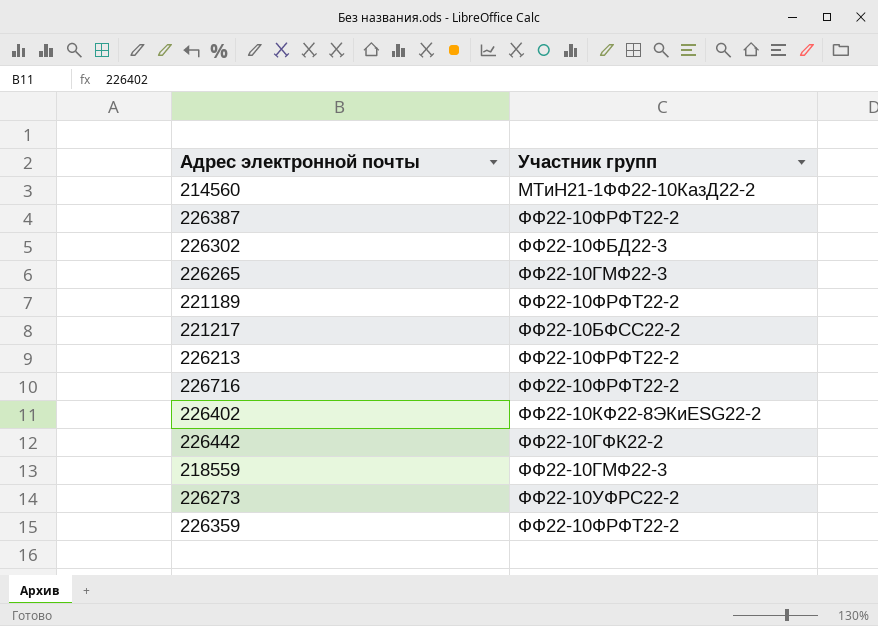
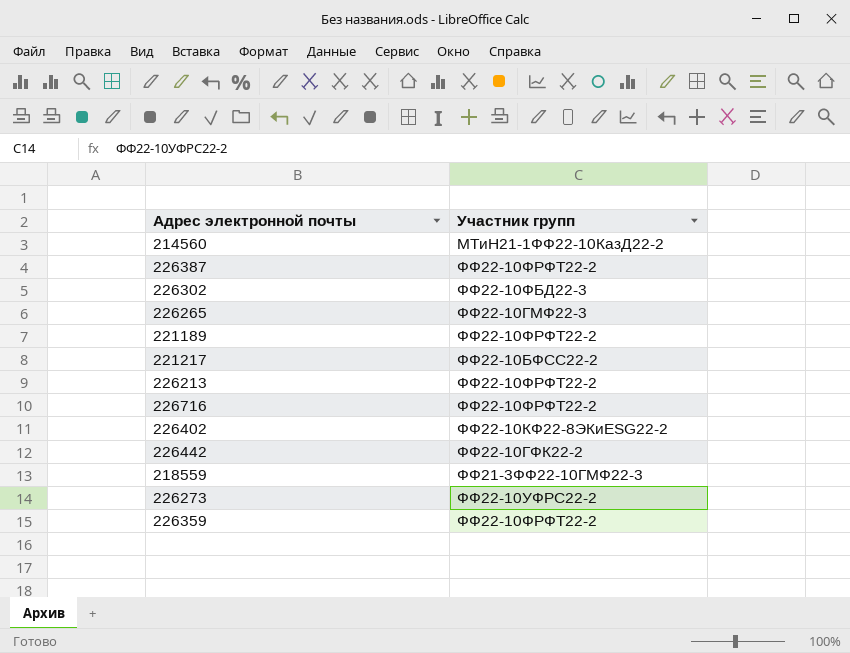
218559 | Участник групп: ФФ22-10ГМФ22-3 -> ФФ21-3ФФ22-10ГМФ22-3

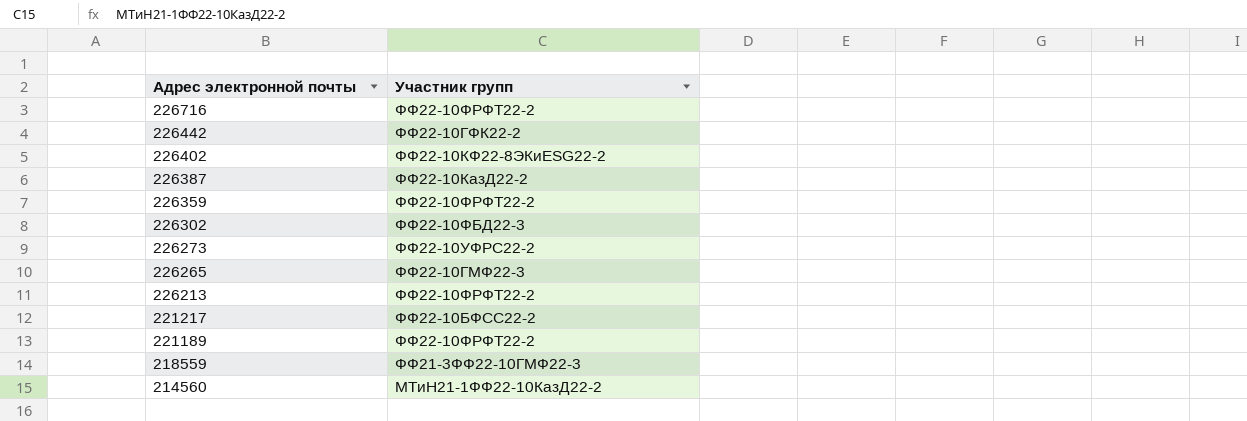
row order: none -> Адрес электронной почты descending
226387 | Участник групп: ФФ22-10ФРФТ22-2 -> ФФ22-10КазД22-2

